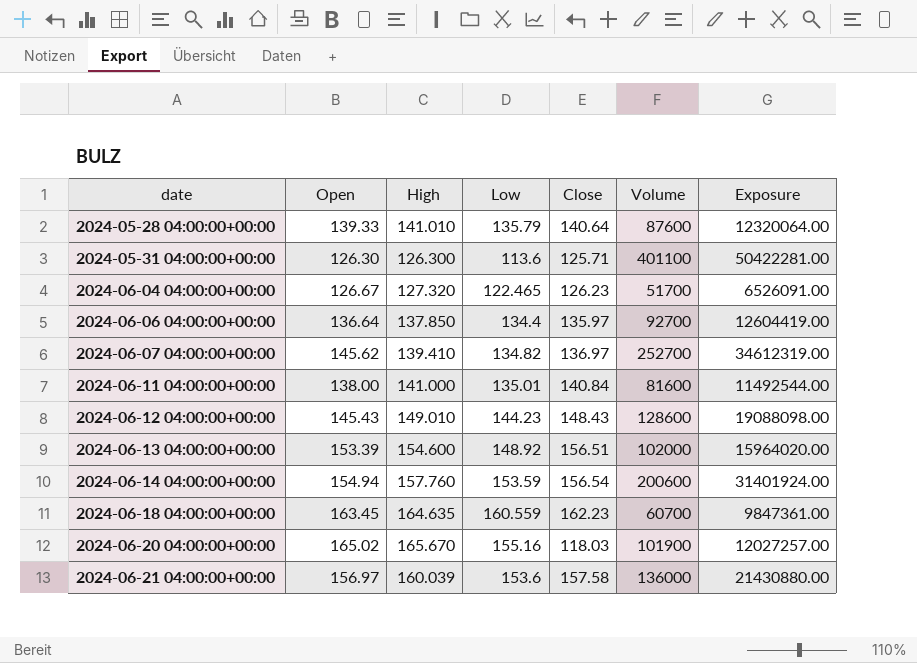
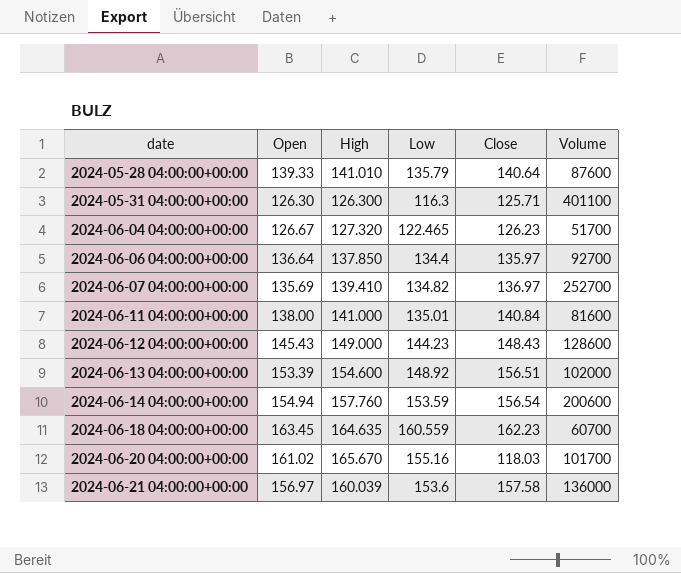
column Exposure | formula: [Close] * [Volume] -> none
2024-05-31 04:00:00+00:00 | Low: 113.6 -> 116.3
2024-06-07 04:00:00+00:00 | Open: 145.62 -> 135.69
2024-06-12 04:00:00+00:00 | High: 149.010 -> 149.000
2024-06-20 04:00:00+00:00 | Open: 165.02 -> 161.02
2024-06-20 04:00:00+00:00 | Volume: 101900 -> 101700

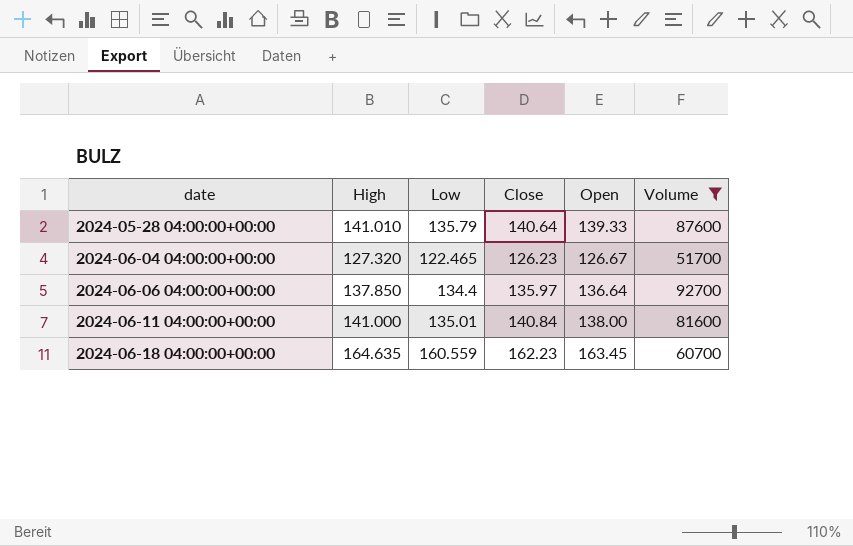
filter: none -> Volume <= 92700
column Open | position: 2 -> 5

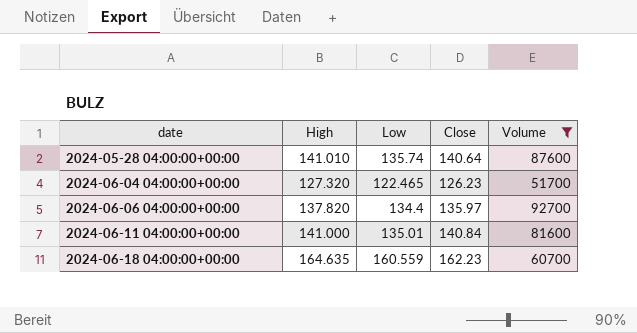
column Open | position: 5 -> none
2024-05-28 04:00:00+00:00 | Low: 135.79 -> 135.74
2024-06-06 04:00:00+00:00 | High: 137.850 -> 137.820

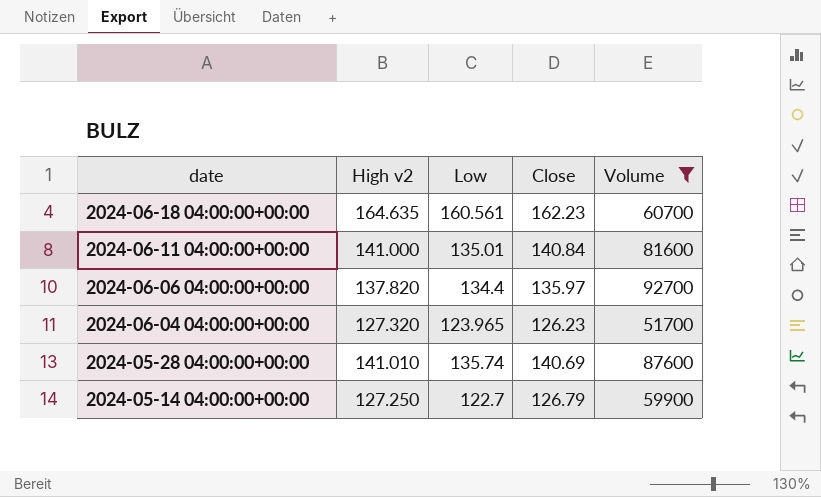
row order: date ascending -> date descending
column name: High -> High v2
2024-06-18 04:00:00+00:00 | Low: 160.559 -> 160.561
2024-06-04 04:00:00+00:00 | Low: 122.465 -> 123.965
2024-05-28 04:00:00+00:00 | Close: 140.64 -> 140.69
row 2024-05-14 04:00:00+00:00: none -> 127.250 | 122.7 | 126.79 | 59900

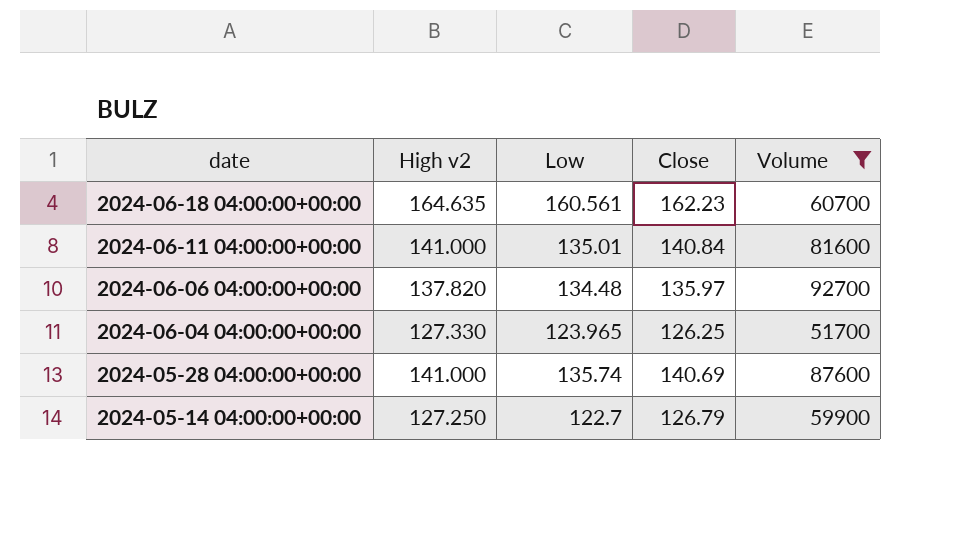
2024-06-06 04:00:00+00:00 | Low: 134.4 -> 134.48
2024-06-04 04:00:00+00:00 | High v2: 127.320 -> 127.330
2024-06-04 04:00:00+00:00 | Close: 126.23 -> 126.25
2024-05-28 04:00:00+00:00 | High v2: 141.010 -> 141.000

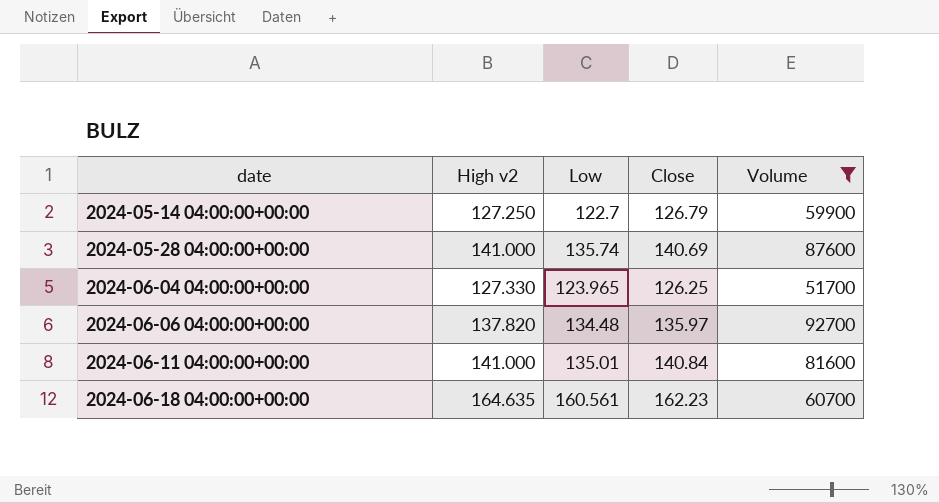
row order: date descending -> date ascending

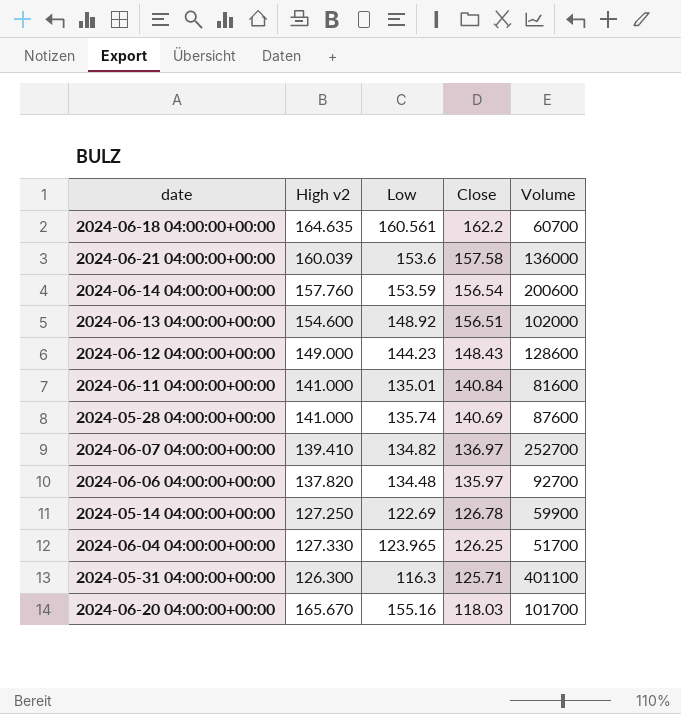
filter: Volume <= 92700 -> none
row order: date ascending -> Close descending
2024-06-18 04:00:00+00:00 | Close: 162.23 -> 162.2
2024-05-14 04:00:00+00:00 | Low: 122.7 -> 122.69
2024-05-14 04:00:00+00:00 | Close: 126.79 -> 126.78

